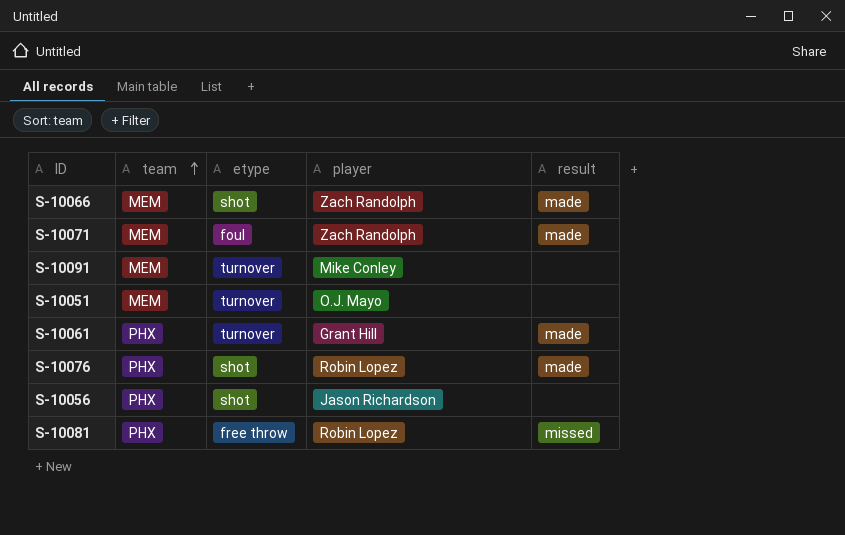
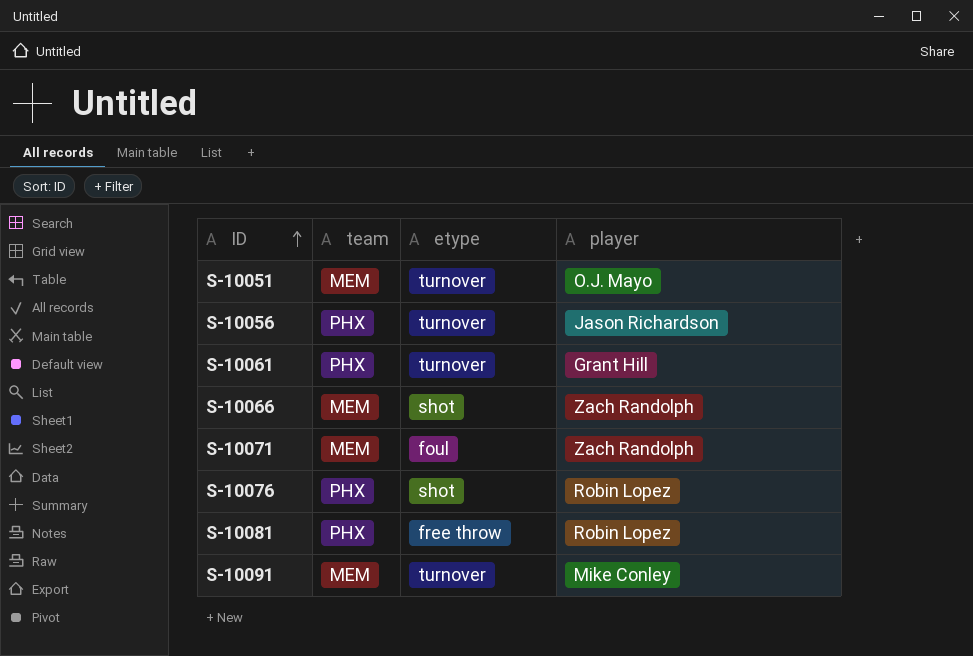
row order: team ascending -> ID ascending
column result | position: 5 -> none
S-10056 | etype: shot -> turnover

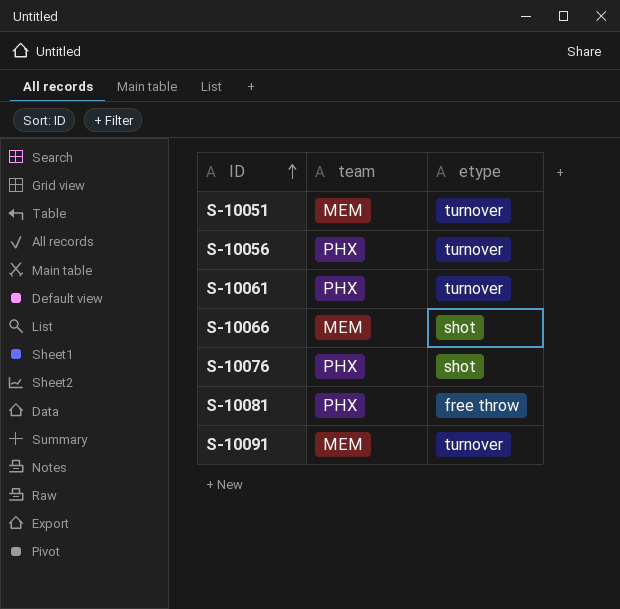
column player | position: 4 -> none
row S-10071: MEM | foul | Zach Randolph -> none

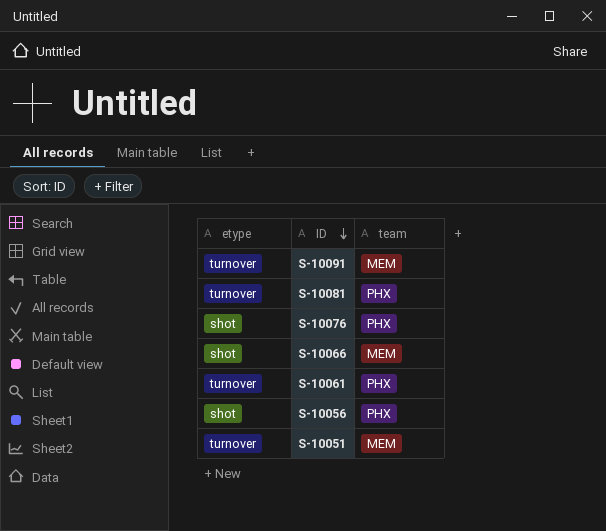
row order: ID ascending -> ID descending
column etype | position: 3 -> 1
S-10081 | etype: free throw -> turnover
S-10056 | etype: turnover -> shot

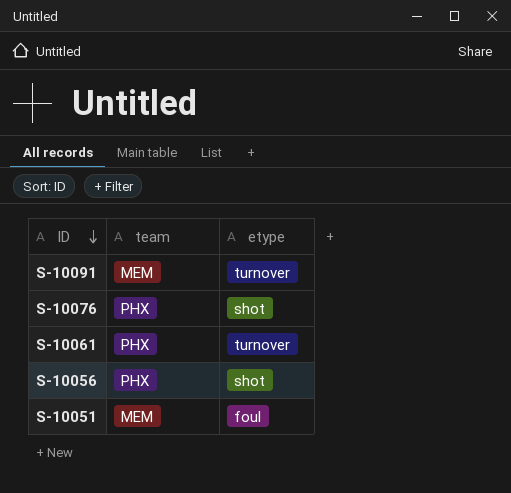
column etype | position: 1 -> 3
row S-10081: turnover | PHX -> none
row S-10066: shot | MEM -> none
S-10051 | etype: turnover -> foul

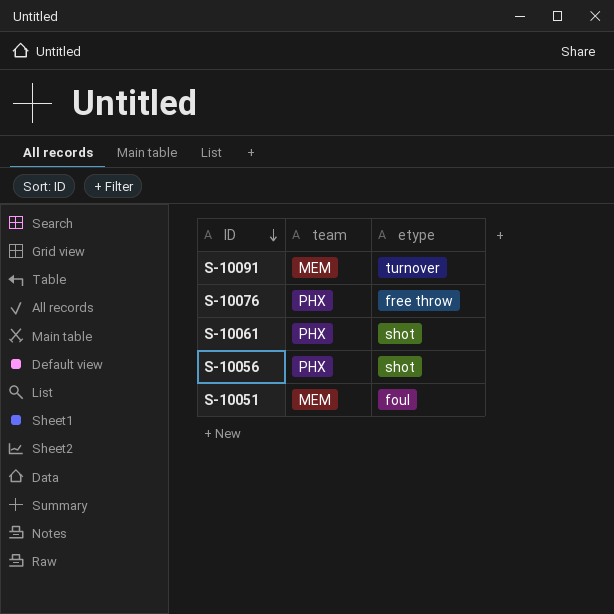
S-10076 | etype: shot -> free throw
S-10061 | etype: turnover -> shot

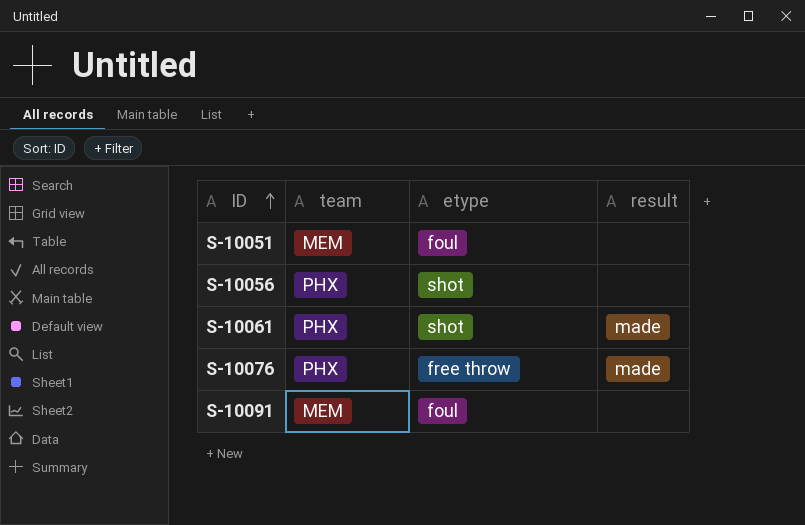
row order: ID descending -> ID ascending
column result | position: none -> 4
S-10091 | etype: turnover -> foul

